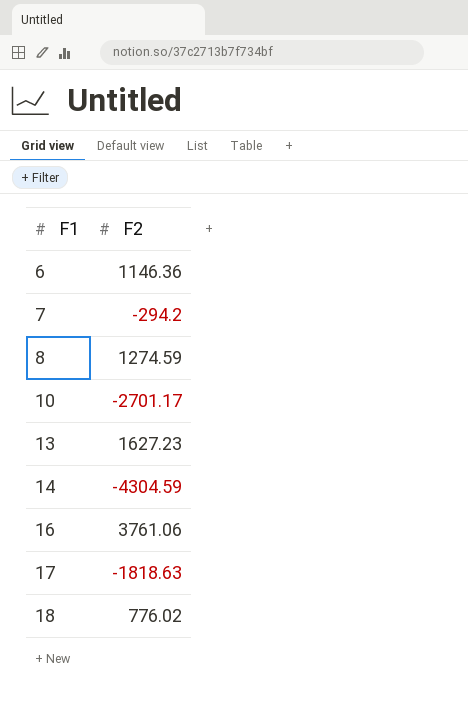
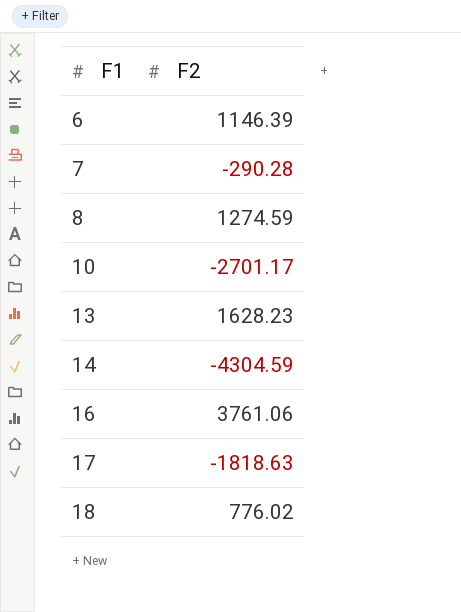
6 | F2: 1146.36 -> 1146.39
7 | F2: -294.2 -> -290.28
13 | F2: 1627.23 -> 1628.23

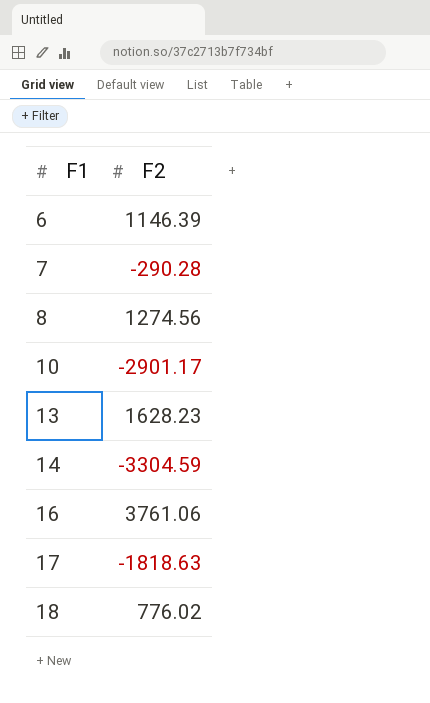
8 | F2: 1274.59 -> 1274.56
10 | F2: -2701.17 -> -2901.17
14 | F2: -4304.59 -> -3304.59

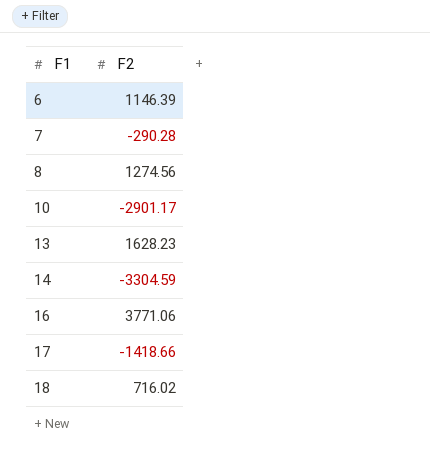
16 | F2: 3761.06 -> 3771.06
17 | F2: -1818.63 -> -1418.66
18 | F2: 776.02 -> 716.02

